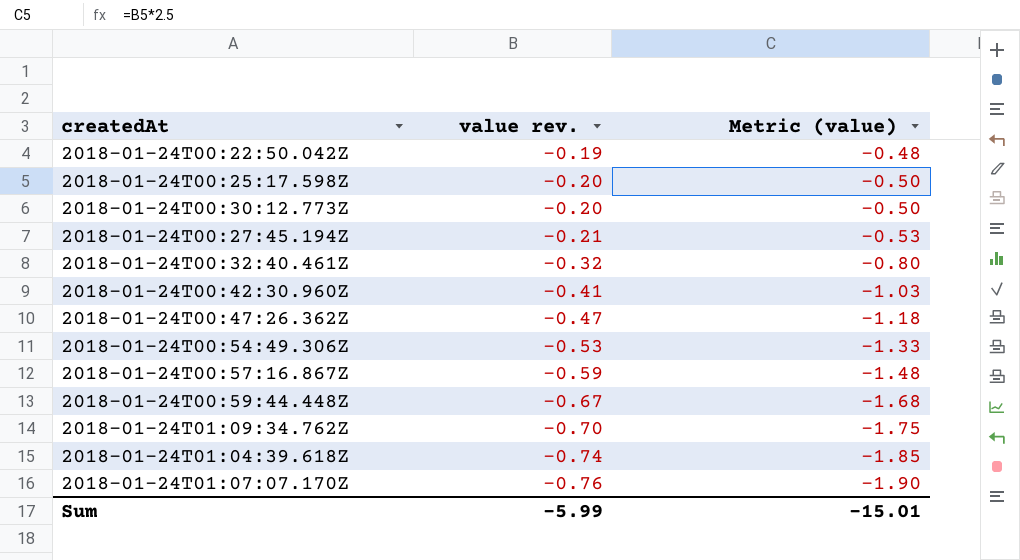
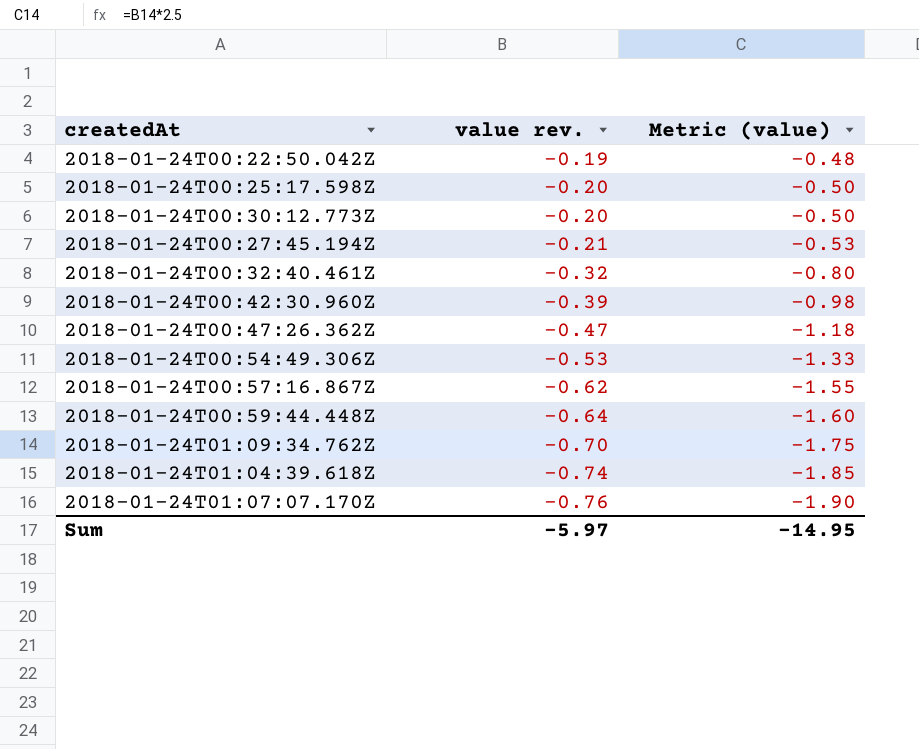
2018-01-24T00:42:30.960Z | value rev.: -0.41 -> -0.39
2018-01-24T00:42:30.960Z | Metric (value): -1.03 -> -0.98
2018-01-24T00:57:16.867Z | value rev.: -0.59 -> -0.62
2018-01-24T00:57:16.867Z | Metric (value): -1.48 -> -1.55
2018-01-24T00:59:44.448Z | value rev.: -0.67 -> -0.64
2018-01-24T00:59:44.448Z | Metric (value): -1.68 -> -1.60
Sum | value rev.: -5.99 -> -5.97
Sum | Metric (value): -15.01 -> -14.95

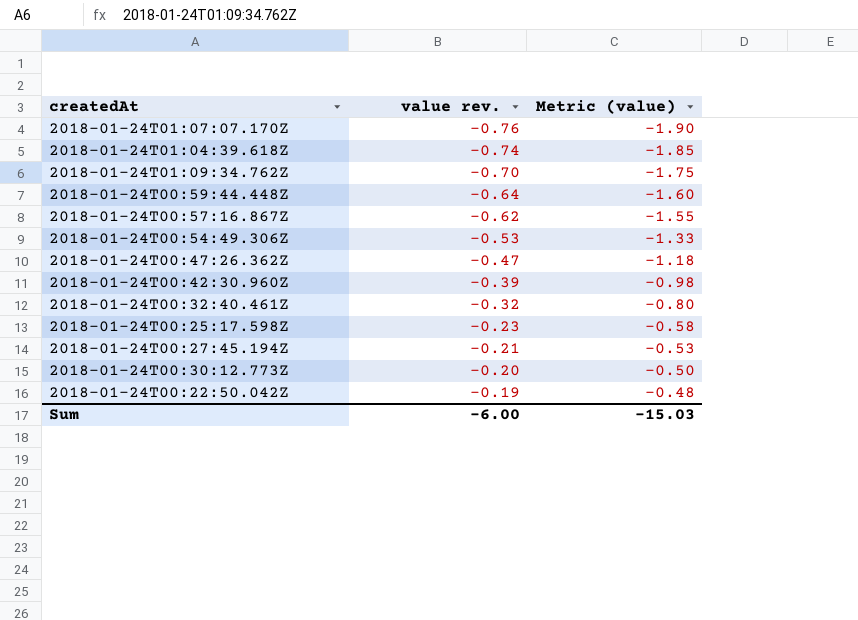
row order: value rev. descending -> value rev. ascending
2018-01-24T00:25:17.598Z | value rev.: -0.20 -> -0.23
2018-01-24T00:25:17.598Z | Metric (value): -0.50 -> -0.58
Sum | value rev.: -5.97 -> -6.00
Sum | Metric (value): -14.95 -> -15.03

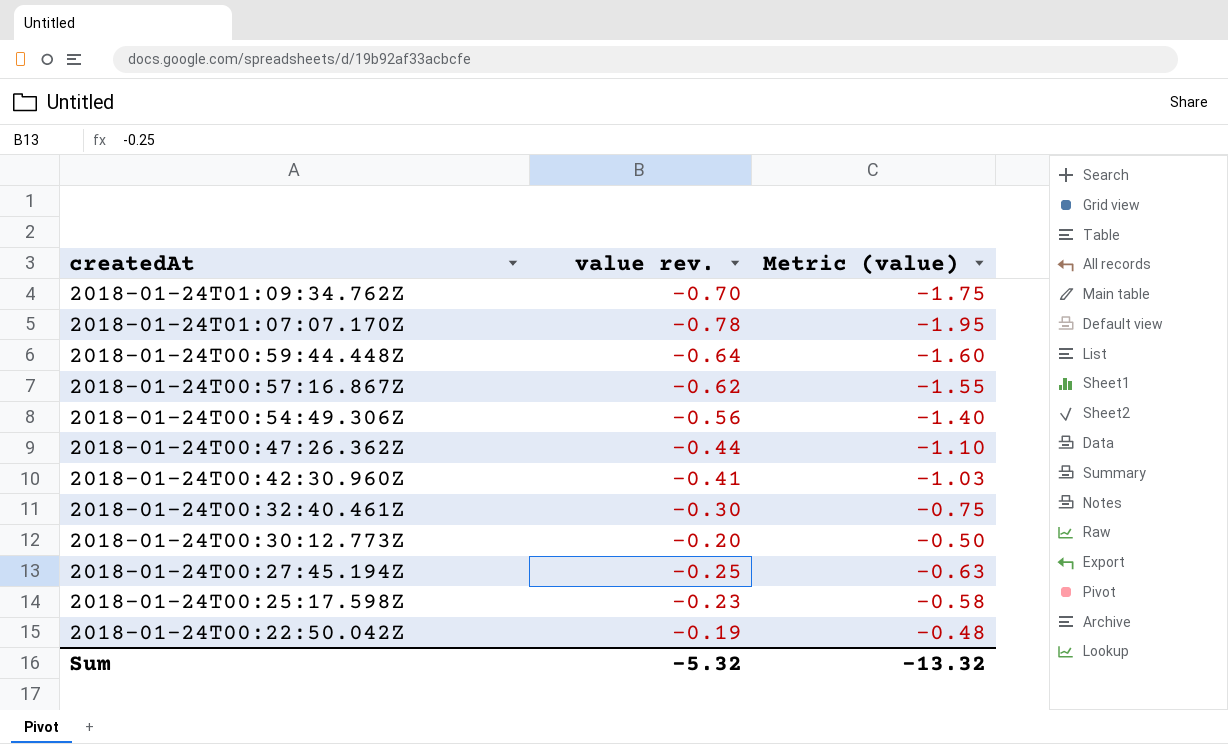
row order: value rev. ascending -> createdAt descending
row 2018-01-24T01:04:39.618Z: -0.74 | -1.85 -> none
2018-01-24T01:07:07.170Z | value rev.: -0.76 -> -0.78
2018-01-24T01:07:07.170Z | Metric (value): -1.90 -> -1.95
2018-01-24T00:54:49.306Z | value rev.: -0.53 -> -0.56
2018-01-24T00:54:49.306Z | Metric (value): -1.33 -> -1.40
2018-01-24T00:47:26.362Z | value rev.: -0.47 -> -0.44
2018-01-24T00:47:26.362Z | Metric (value): -1.18 -> -1.10
2018-01-24T00:42:30.960Z | value rev.: -0.39 -> -0.41
2018-01-24T00:42:30.960Z | Metric (value): -0.98 -> -1.03
2018-01-24T00:32:40.461Z | value rev.: -0.32 -> -0.30
2018-01-24T00:32:40.461Z | Metric (value): -0.80 -> -0.75
2018-01-24T00:27:45.194Z | value rev.: -0.21 -> -0.25
2018-01-24T00:27:45.194Z | Metric (value): -0.53 -> -0.63
Sum | value rev.: -6.00 -> -5.32
Sum | Metric (value): -15.03 -> -13.32

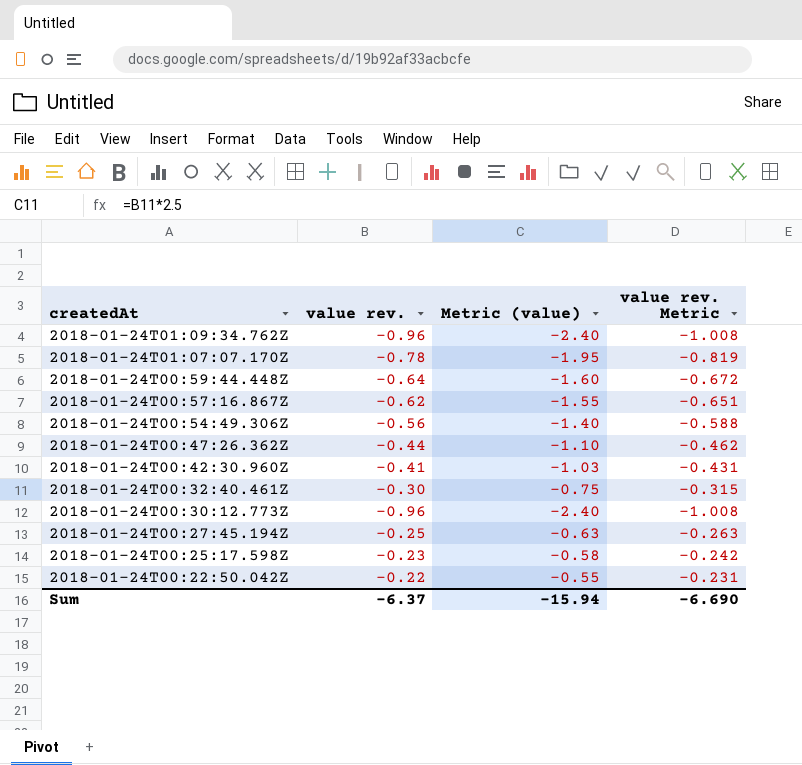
column value rev. Metric | formula: none -> [value rev.] * 1.05
2018-01-24T01:09:34.762Z | value rev.: -0.70 -> -0.96
2018-01-24T01:09:34.762Z | Metric (value): -1.75 -> -2.40
2018-01-24T00:30:12.773Z | value rev.: -0.20 -> -0.96
2018-01-24T00:30:12.773Z | Metric (value): -0.50 -> -2.40
2018-01-24T00:22:50.042Z | value rev.: -0.19 -> -0.22
2018-01-24T00:22:50.042Z | Metric (value): -0.48 -> -0.55
Sum | value rev.: -5.32 -> -6.37
Sum | Metric (value): -13.32 -> -15.94

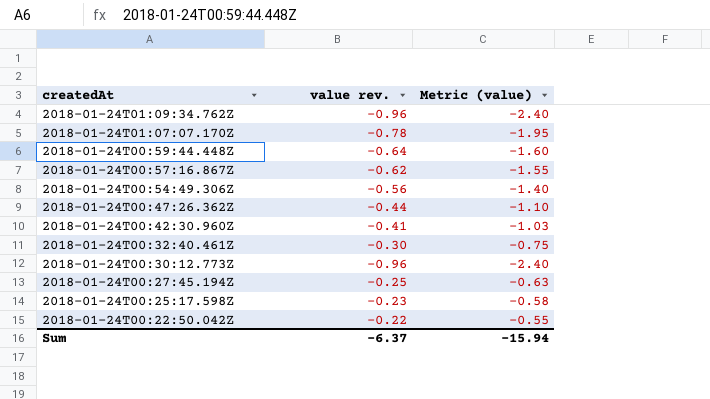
column value rev. Metric | formula: [value rev.] * 1.05 -> none

